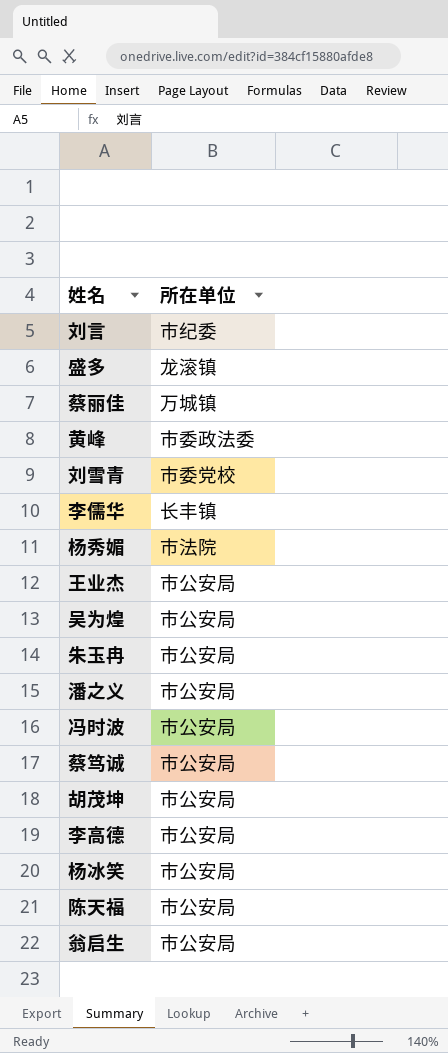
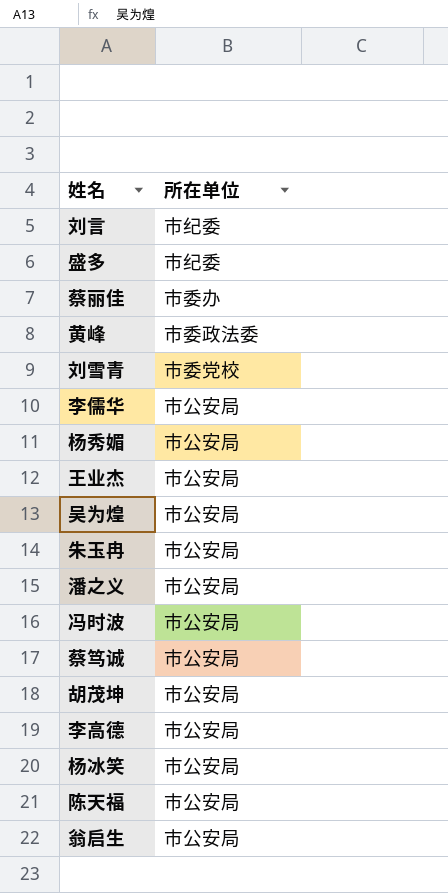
盛多 | 所在单位: 龙滚镇 -> 市纪委
蔡丽佳 | 所在单位: 万城镇 -> 市委办
李儒华 | 所在单位: 长丰镇 -> 市公安局
杨秀媚 | 所在单位: 市法院 -> 市公安局

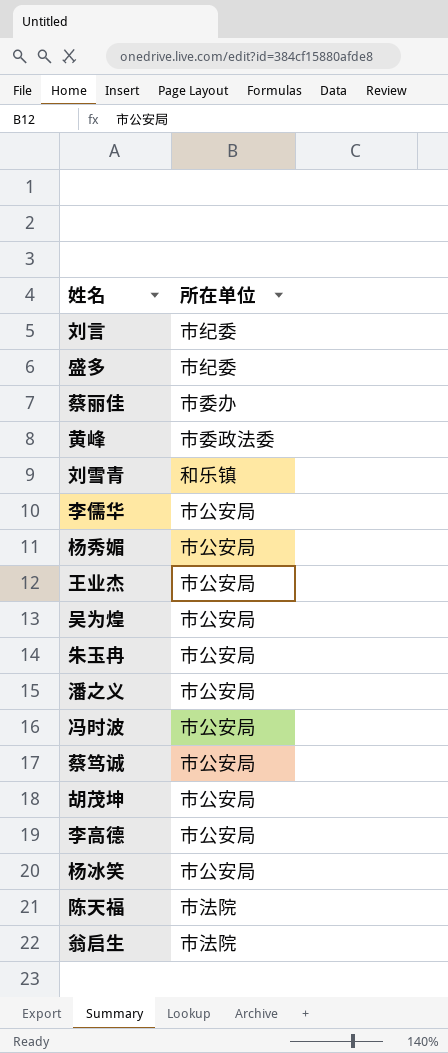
刘雪青 | 所在单位: 市委党校 -> 和乐镇
陈天福 | 所在单位: 市公安局 -> 市法院
翁启生 | 所在单位: 市公安局 -> 市法院

